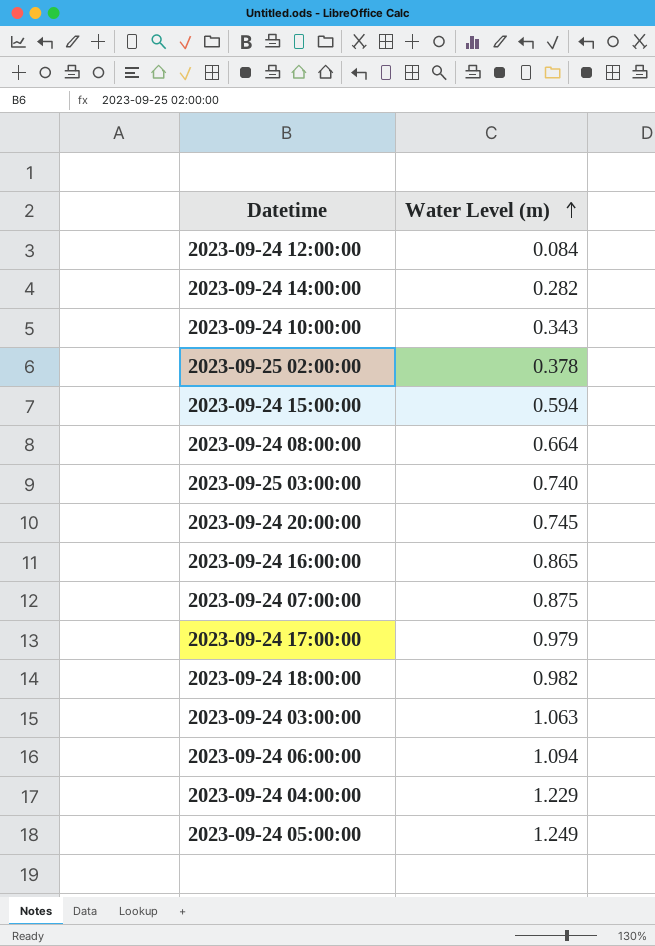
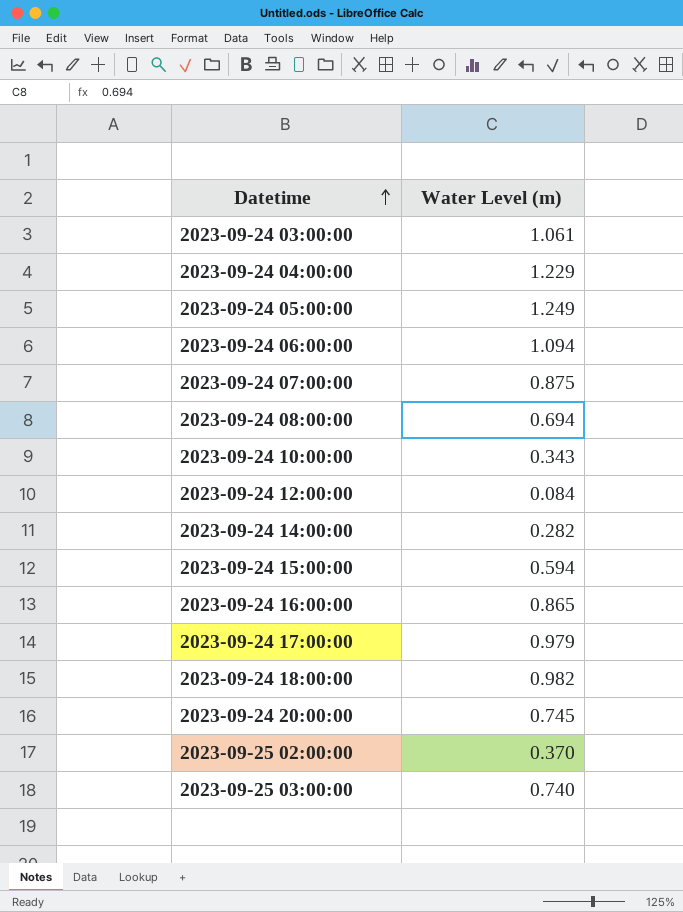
row order: Water Level (m) ascending -> Datetime ascending
2023-09-24 03:00:00 | Water Level (m): 1.063 -> 1.061
2023-09-24 08:00:00 | Water Level (m): 0.664 -> 0.694
2023-09-25 02:00:00 | Water Level (m): 0.378 -> 0.370

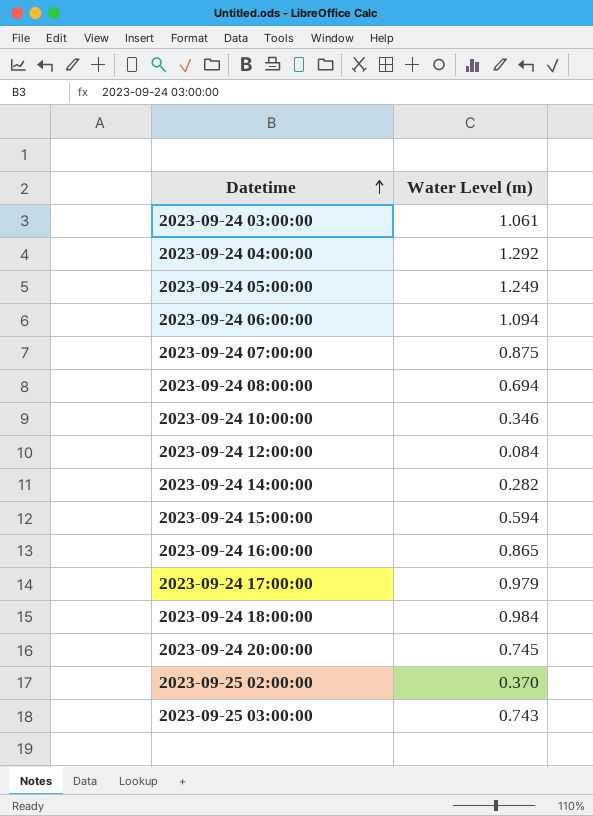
2023-09-24 04:00:00 | Water Level (m): 1.229 -> 1.292
2023-09-24 10:00:00 | Water Level (m): 0.343 -> 0.346
2023-09-24 18:00:00 | Water Level (m): 0.982 -> 0.984
2023-09-25 03:00:00 | Water Level (m): 0.740 -> 0.743

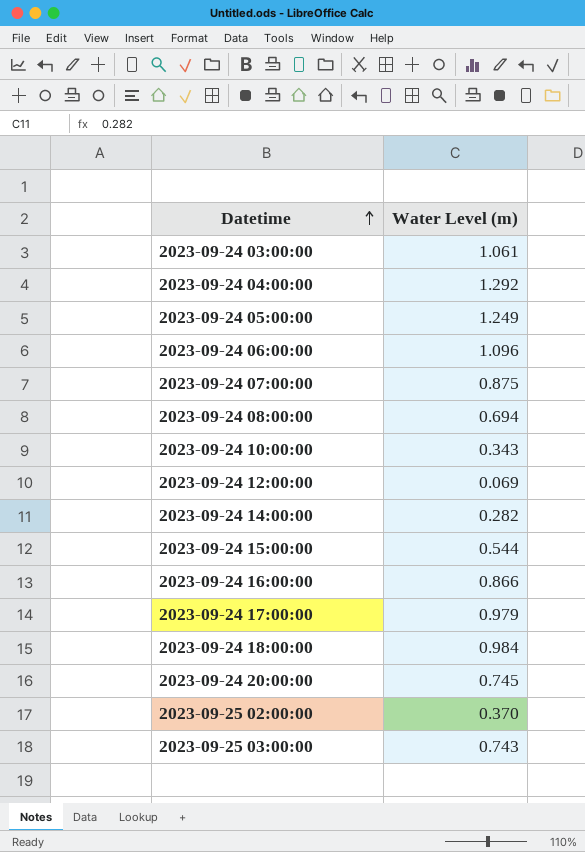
2023-09-24 06:00:00 | Water Level (m): 1.094 -> 1.096
2023-09-24 10:00:00 | Water Level (m): 0.346 -> 0.343
2023-09-24 12:00:00 | Water Level (m): 0.084 -> 0.069
2023-09-24 15:00:00 | Water Level (m): 0.594 -> 0.544
2023-09-24 16:00:00 | Water Level (m): 0.865 -> 0.866

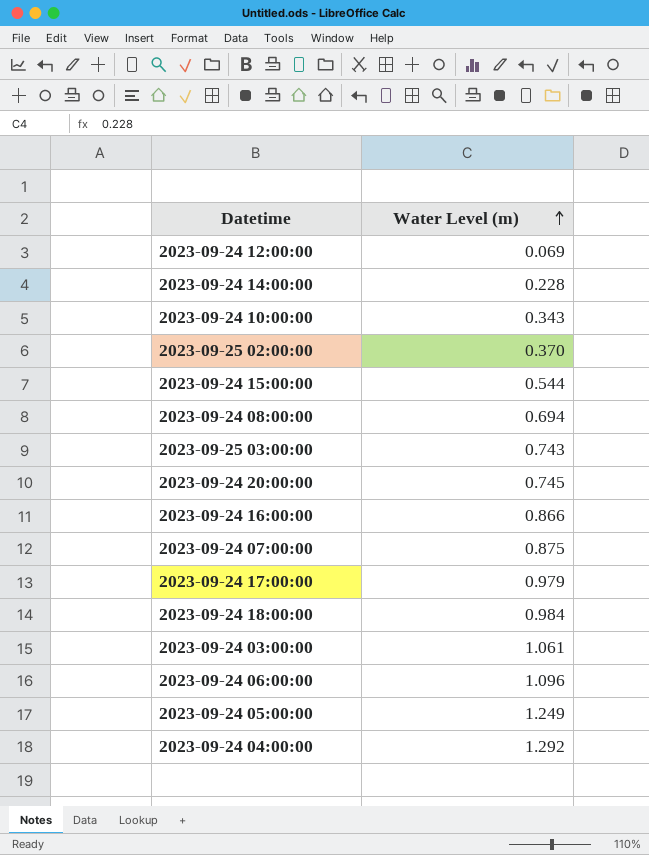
row order: Datetime ascending -> Water Level (m) ascending
2023-09-24 14:00:00 | Water Level (m): 0.282 -> 0.228

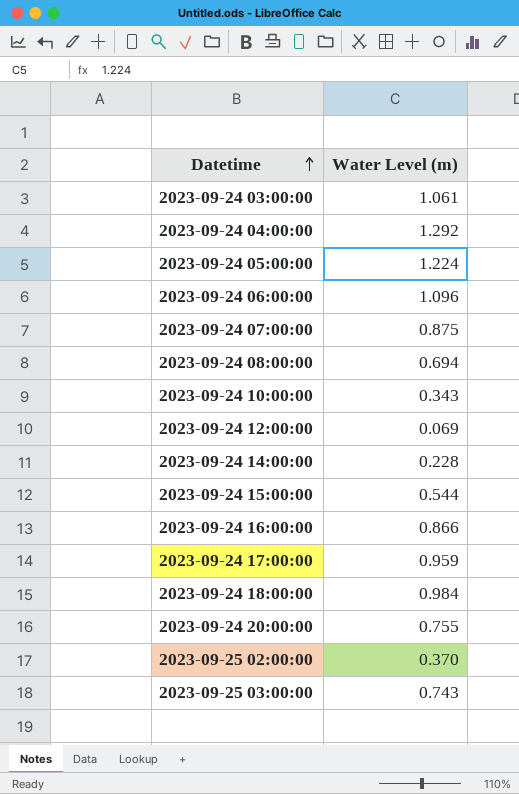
row order: Water Level (m) ascending -> Datetime ascending
2023-09-24 05:00:00 | Water Level (m): 1.249 -> 1.224
2023-09-24 17:00:00 | Water Level (m): 0.979 -> 0.959
2023-09-24 20:00:00 | Water Level (m): 0.745 -> 0.755

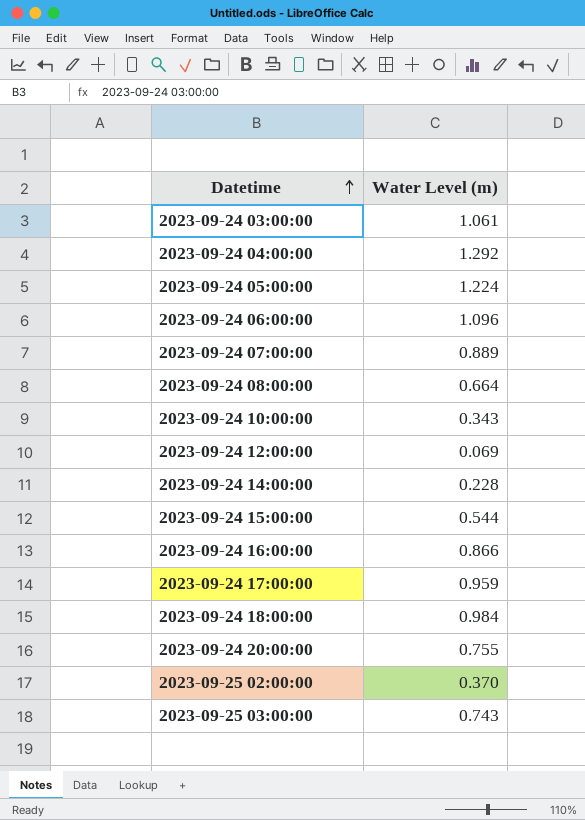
2023-09-24 07:00:00 | Water Level (m): 0.875 -> 0.889
2023-09-24 08:00:00 | Water Level (m): 0.694 -> 0.664

